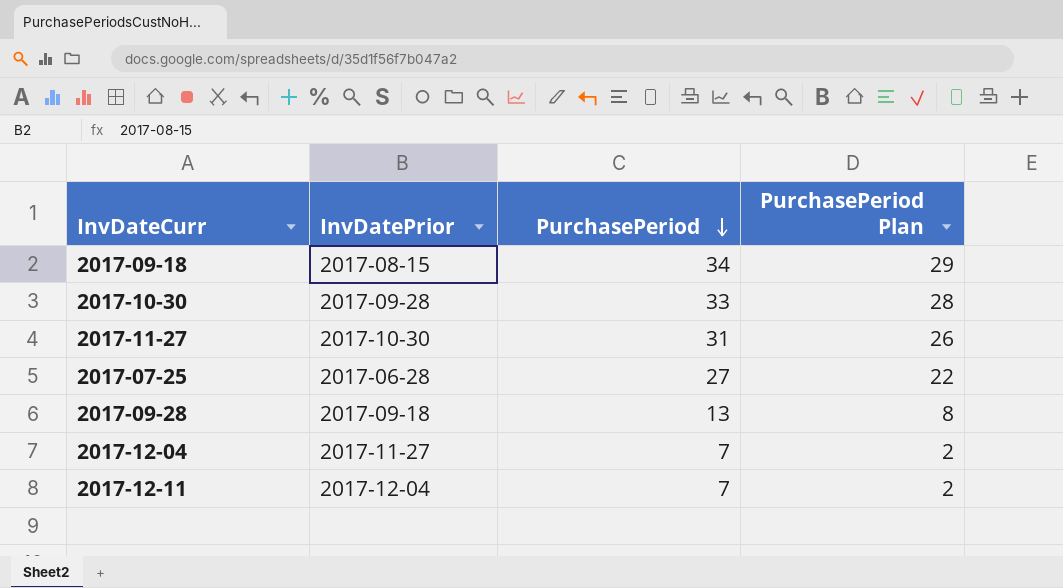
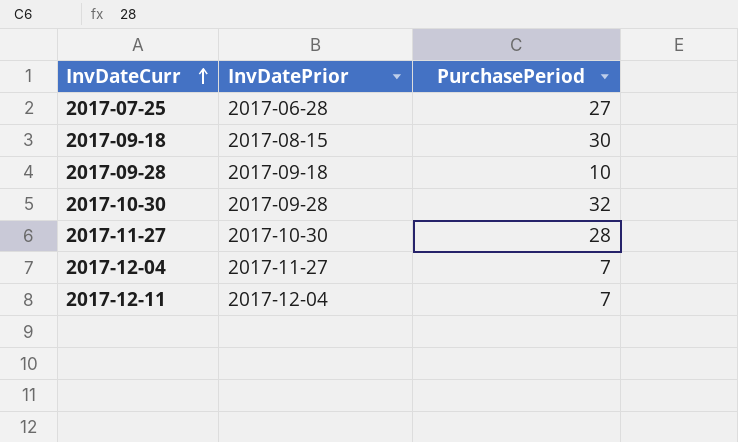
row order: PurchasePeriod descending -> InvDateCurr ascending
column PurchasePeriod Plan | formula: [PurchasePeriod] - 5 -> none
2017-09-18 | PurchasePeriod: 34 -> 30
2017-09-28 | PurchasePeriod: 13 -> 10
2017-10-30 | PurchasePeriod: 33 -> 32
2017-11-27 | PurchasePeriod: 31 -> 28

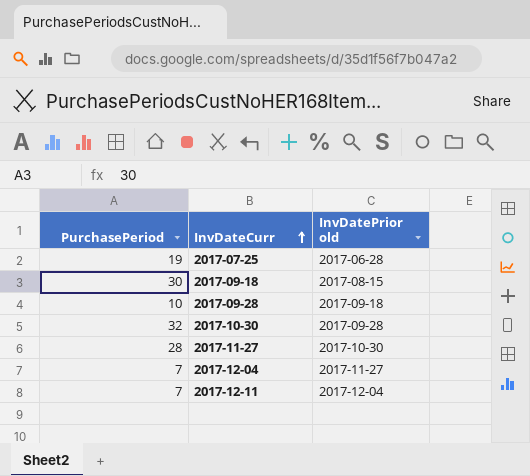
column PurchasePeriod | position: 3 -> 1
column name: InvDatePrior -> InvDatePrior old
2017-07-25 | PurchasePeriod: 27 -> 19

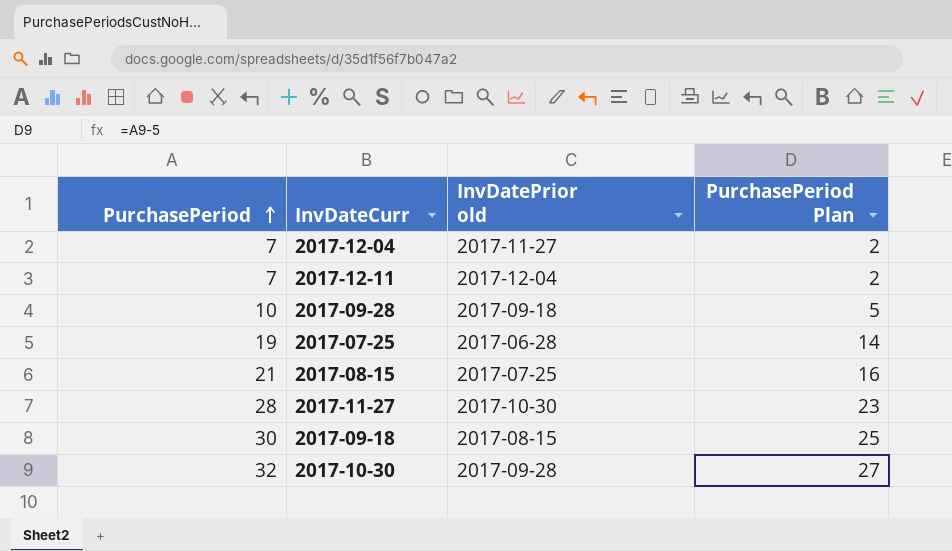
row order: InvDateCurr ascending -> PurchasePeriod ascending
column PurchasePeriod Plan | formula: none -> [PurchasePeriod] - 5
row 2017-08-15: none -> 21 | 2017-07-25 | 16

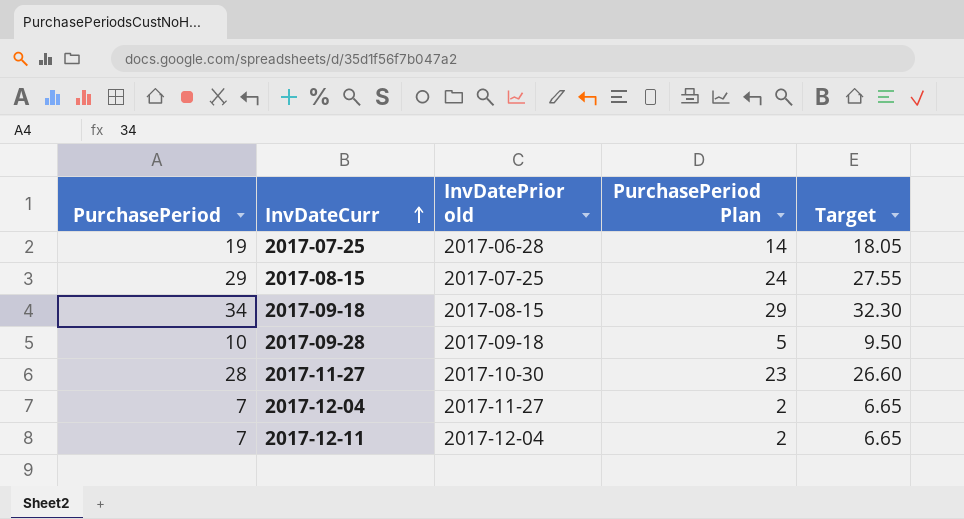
row order: PurchasePeriod ascending -> InvDateCurr ascending
column Target | formula: none -> [PurchasePeriod] * 0.95
row 2017-10-30: 32 | 2017-09-28 | 27 -> none
2017-08-15 | PurchasePeriod: 21 -> 29
2017-08-15 | PurchasePeriod Plan: 16 -> 24
2017-09-18 | PurchasePeriod: 30 -> 34
2017-09-18 | PurchasePeriod Plan: 25 -> 29

